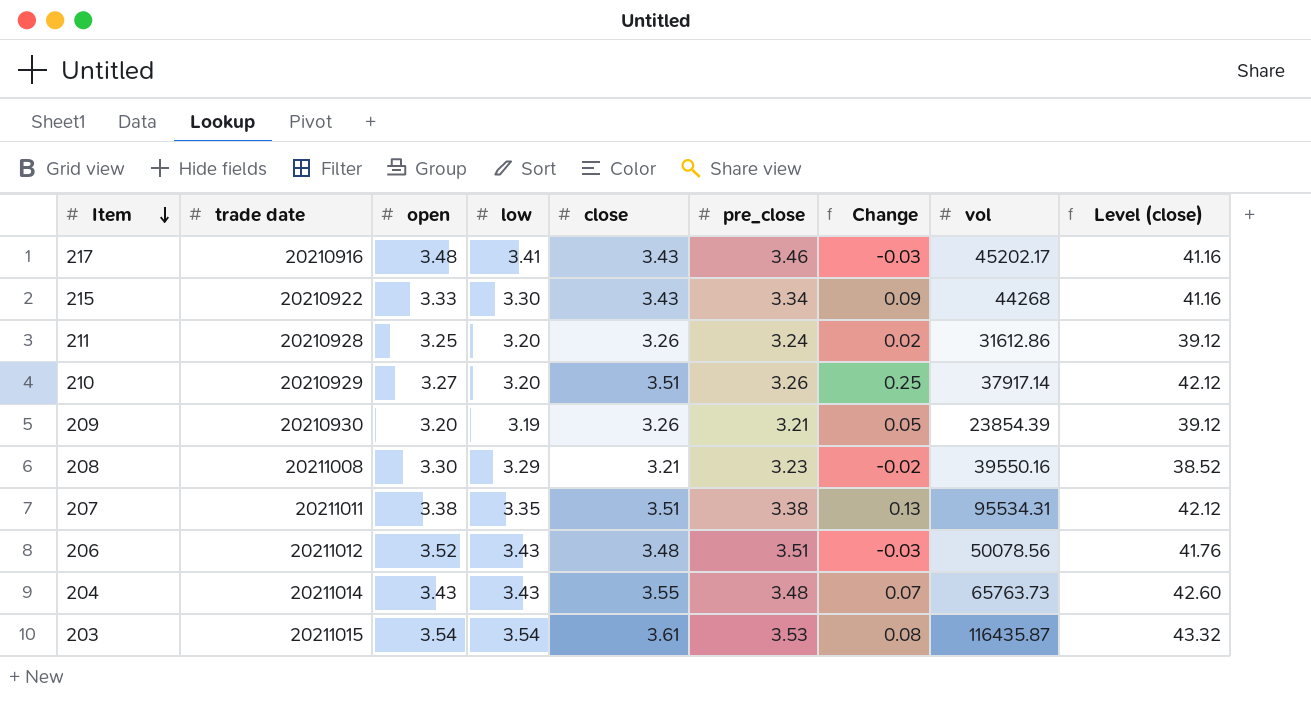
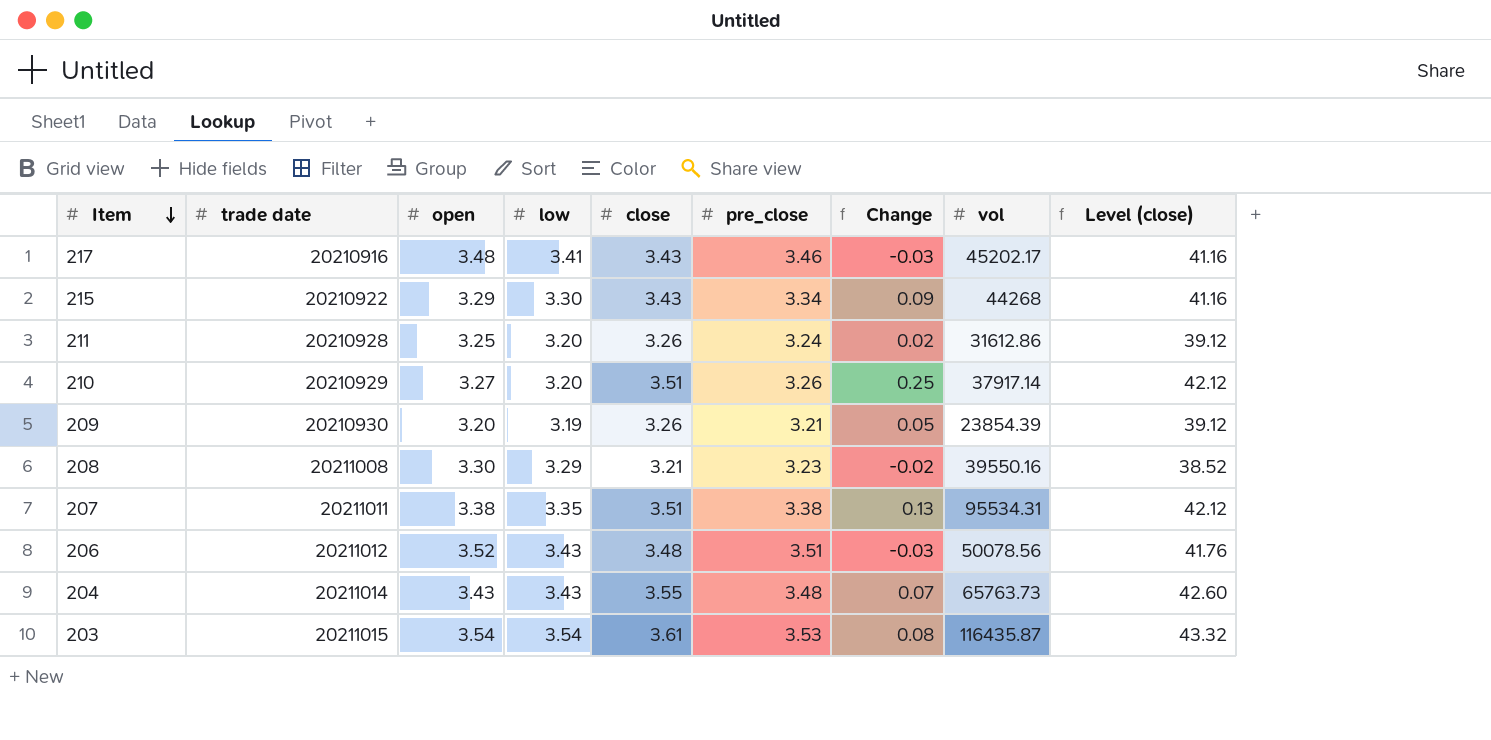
215 | open: 3.33 -> 3.29

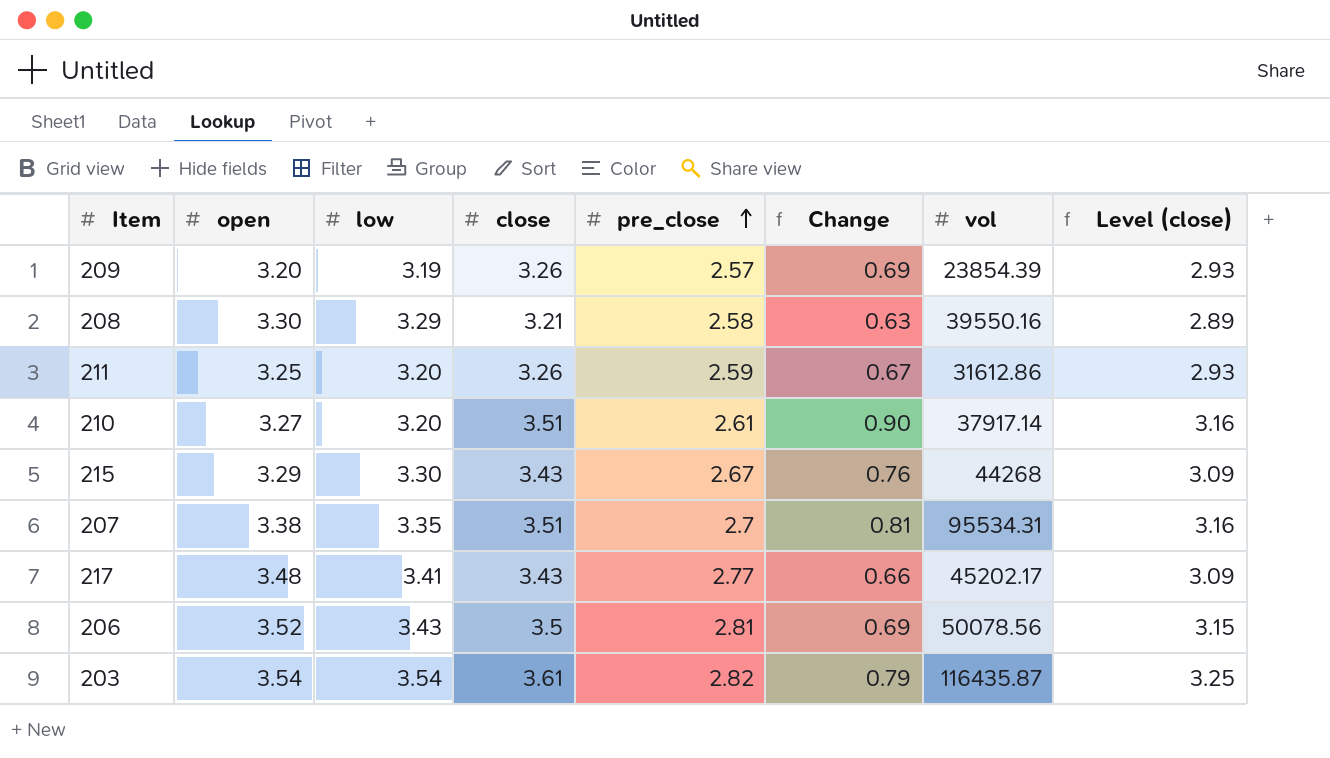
row order: Item descending -> pre_close ascending
column trade date | position: 2 -> none
column Level (close) | formula: [close] * 12 -> [close] * 0.9
row 204: 20211014 | 3.43 | 3.43 | 3.55 | 3.48 | 0.07 | 65763.73 | 42.60 -> none
209 | pre_close: 3.21 -> 2.57
209 | Change: 0.05 -> 0.69
208 | pre_close: 3.23 -> 2.58
208 | Change: -0.02 -> 0.63
211 | pre_close: 3.24 -> 2.59
211 | Change: 0.02 -> 0.67
210 | pre_close: 3.26 -> 2.61
210 | Change: 0.25 -> 0.90
215 | pre_close: 3.34 -> 2.67
215 | Change: 0.09 -> 0.76
207 | pre_close: 3.38 -> 2.7
207 | Change: 0.13 -> 0.81
217 | pre_close: 3.46 -> 2.77
217 | Change: -0.03 -> 0.66
206 | close: 3.48 -> 3.5
206 | pre_close: 3.51 -> 2.81
206 | Change: -0.03 -> 0.69
203 | pre_close: 3.53 -> 2.82
203 | Change: 0.08 -> 0.79

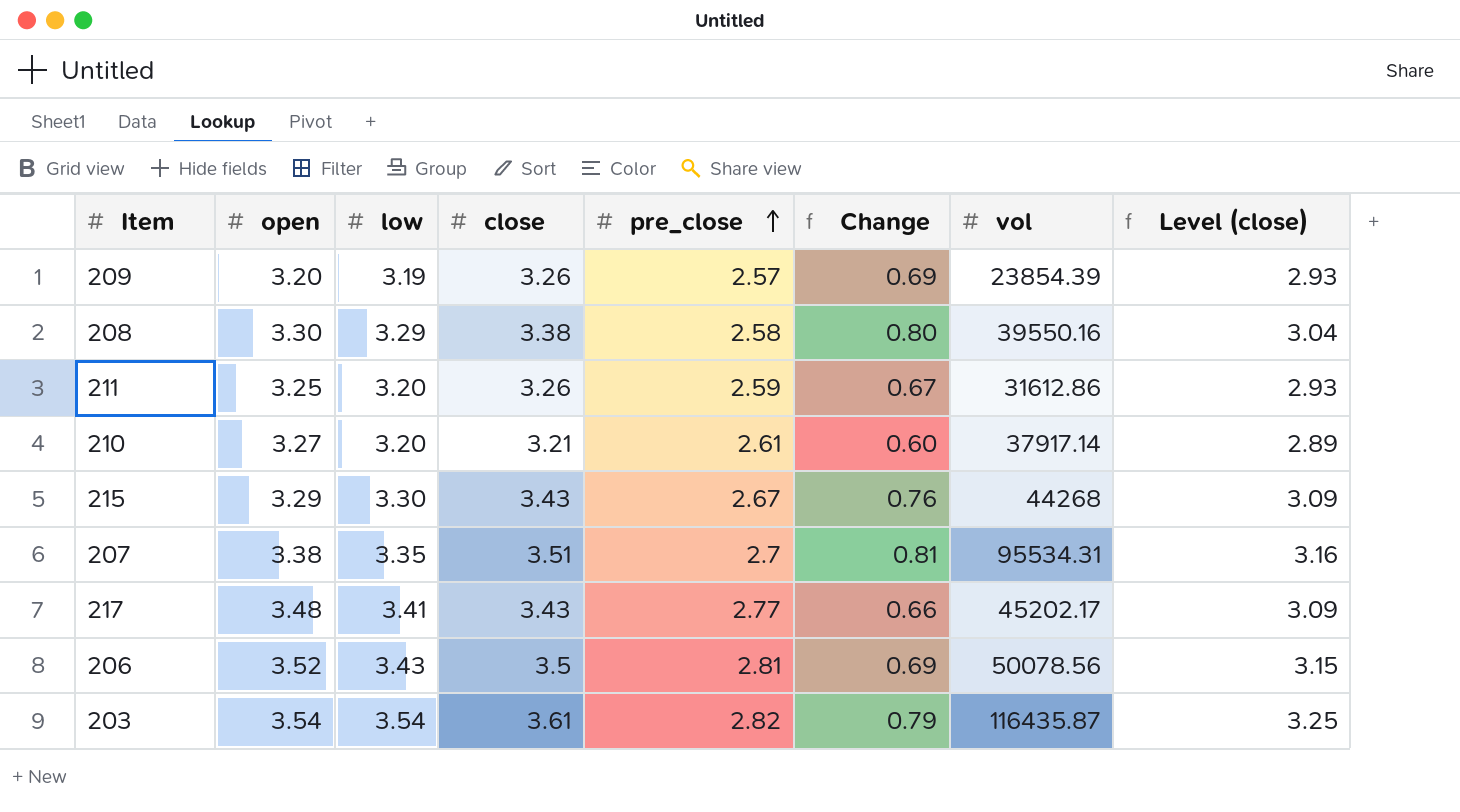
208 | close: 3.21 -> 3.38
208 | Change: 0.63 -> 0.80
208 | Level (close): 2.89 -> 3.04
210 | close: 3.51 -> 3.21
210 | Change: 0.90 -> 0.60
210 | Level (close): 3.16 -> 2.89

